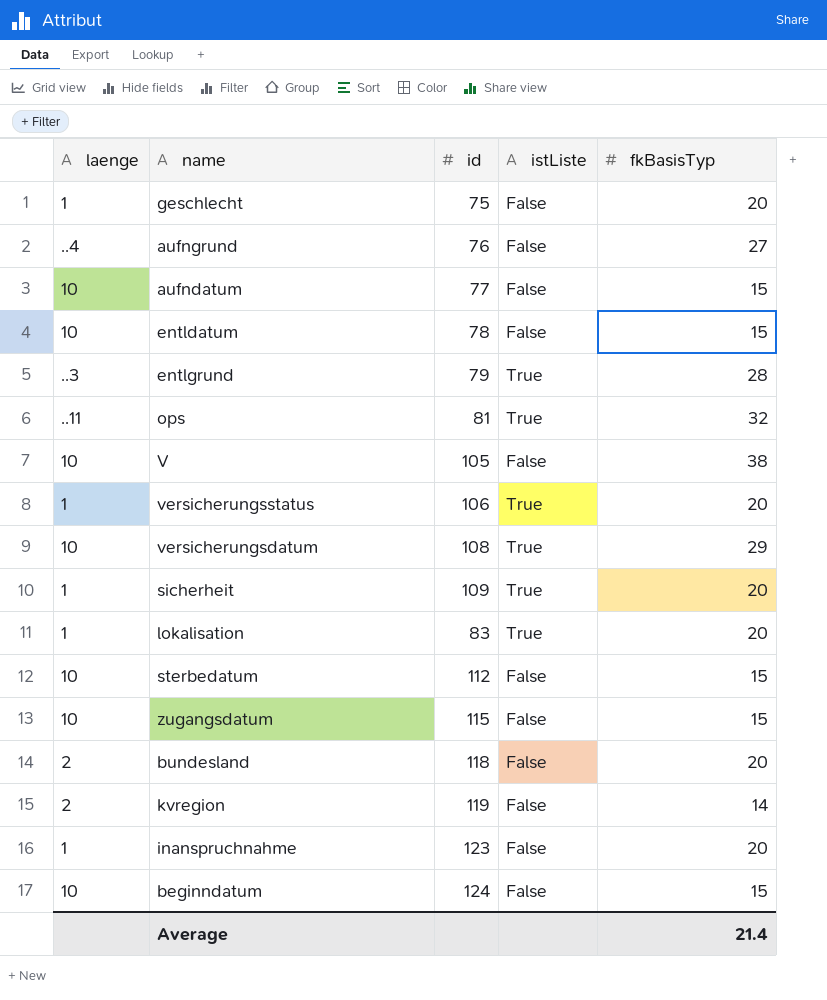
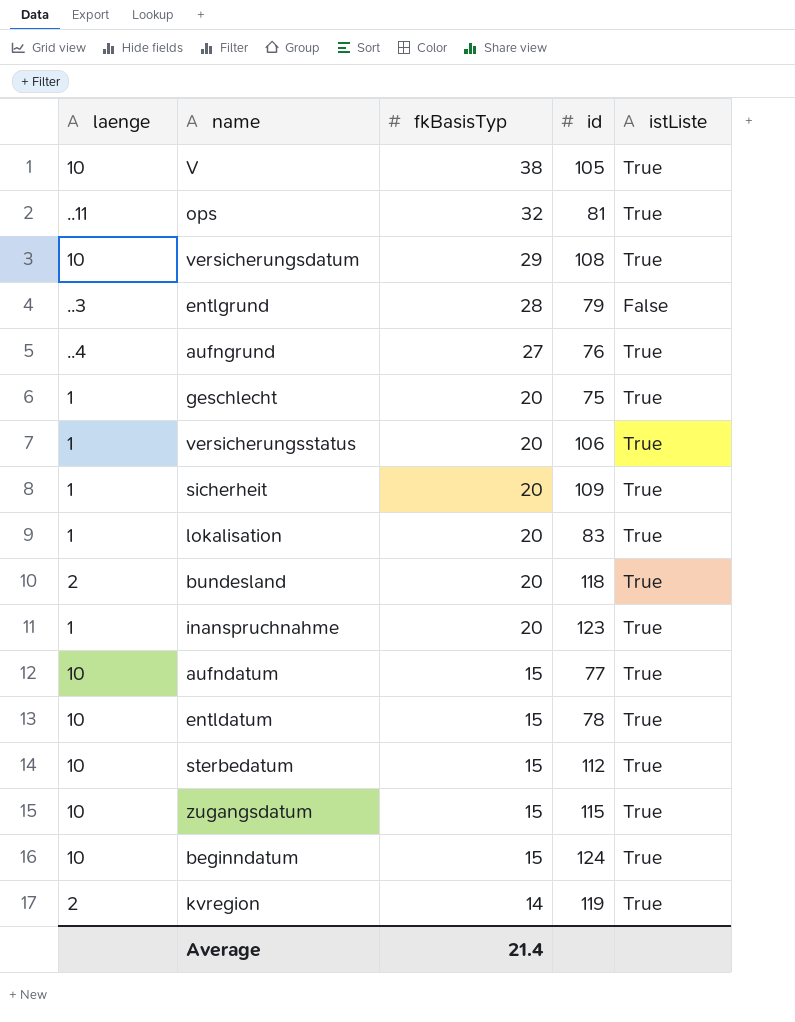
row order: none -> fkBasisTyp descending
column fkBasisTyp | position: 5 -> 3
V | istListe: False -> True
entlgrund | istListe: True -> False
aufngrund | istListe: False -> True
geschlecht | istListe: False -> True
bundesland | istListe: False -> True
inanspruchnahme | istListe: False -> True
aufndatum | istListe: False -> True
entldatum | istListe: False -> True
sterbedatum | istListe: False -> True
zugangsdatum | istListe: False -> True
beginndatum | istListe: False -> True
kvregion | istListe: False -> True

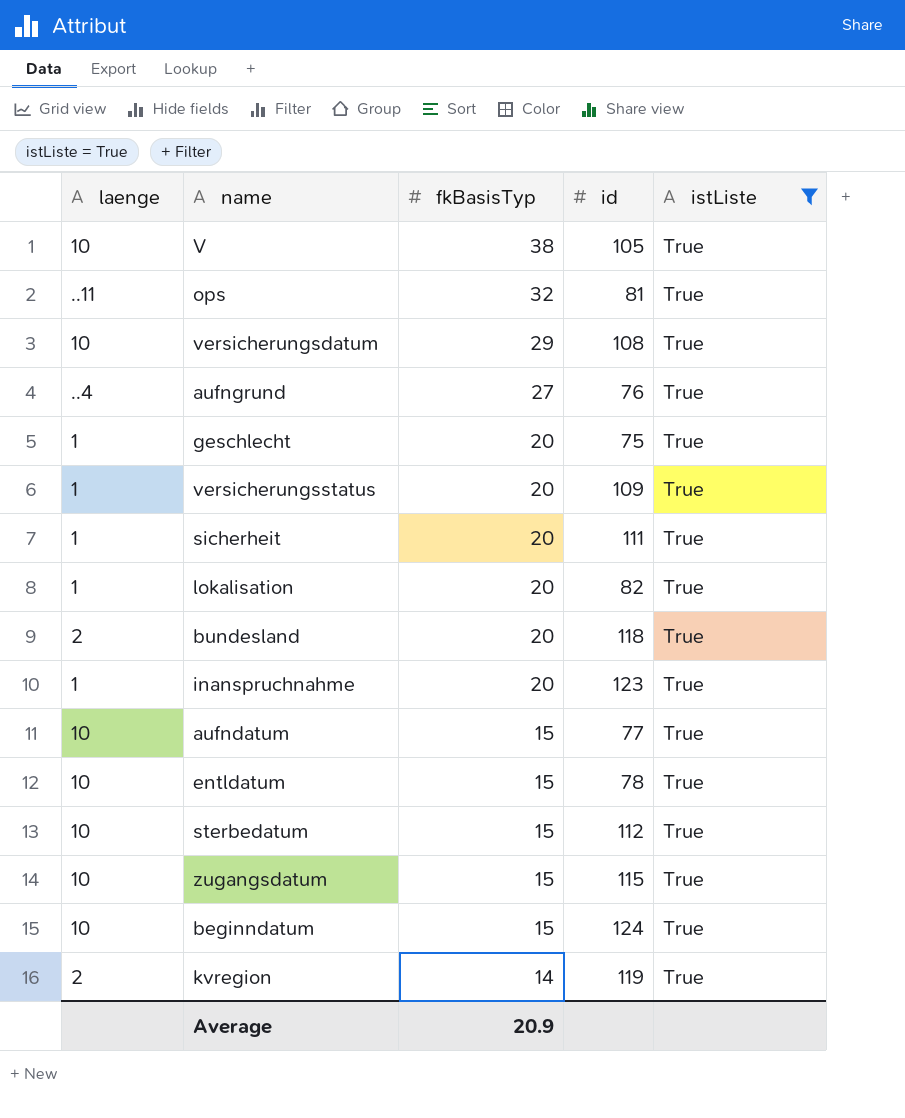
filter: none -> istListe = True
versicherungsstatus | id: 106 -> 109
sicherheit | id: 109 -> 111
lokalisation | id: 83 -> 82
Average | fkBasisTyp: 21.4 -> 20.9

